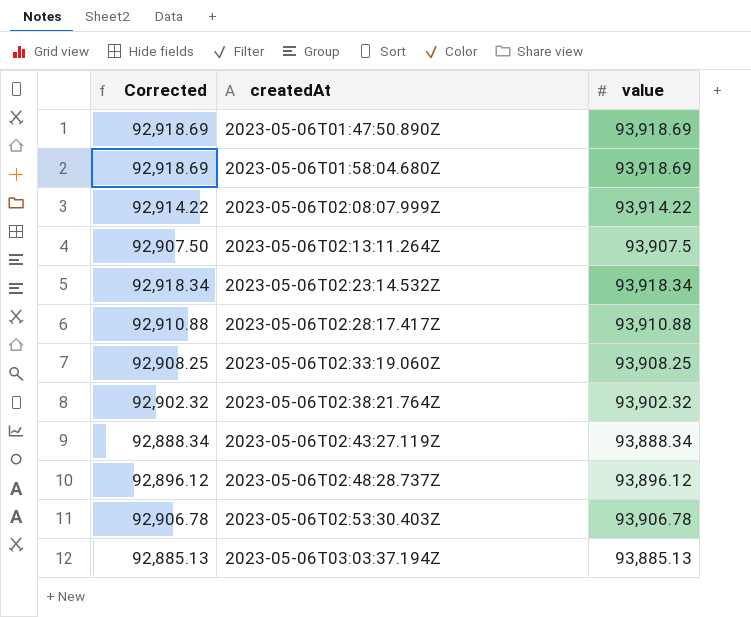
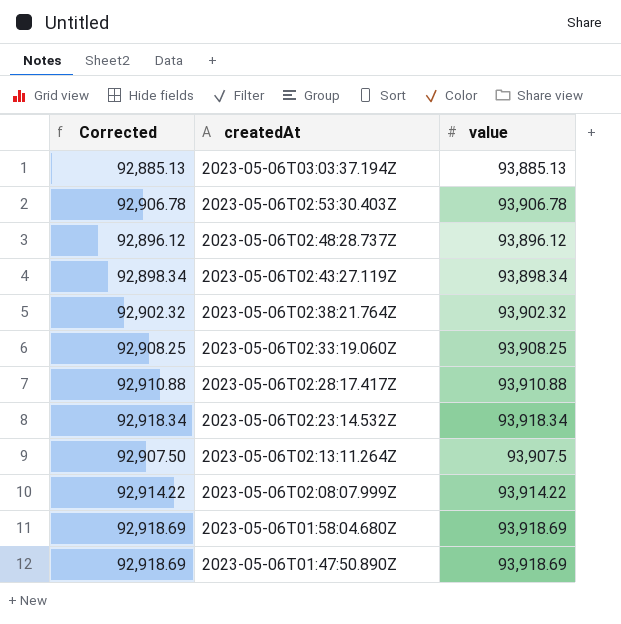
row order: createdAt ascending -> createdAt descending
2023-05-06T02:43:27.119Z | Corrected: 92,888.34 -> 92,898.34
2023-05-06T02:43:27.119Z | value: 93,888.34 -> 93,898.34

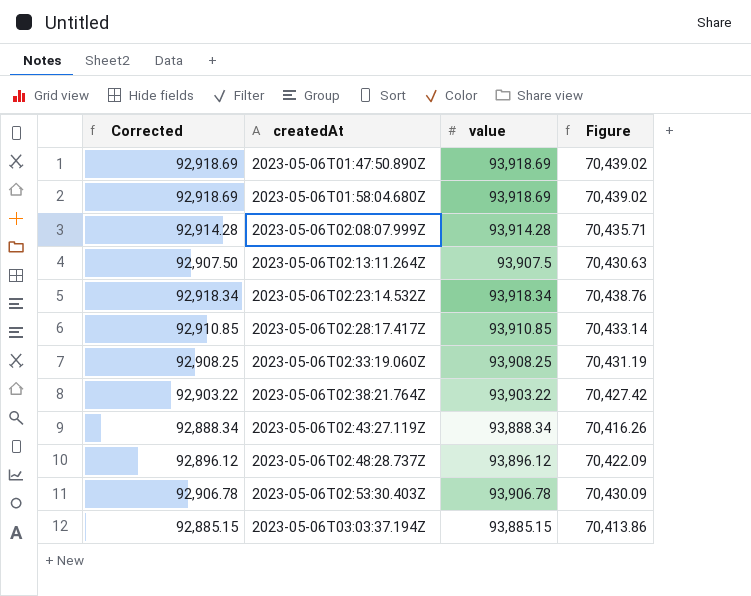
row order: createdAt descending -> createdAt ascending
column Figure | formula: none -> [value] * 0.75
2023-05-06T02:08:07.999Z | Corrected: 92,914.22 -> 92,914.28
2023-05-06T02:08:07.999Z | value: 93,914.22 -> 93,914.28
2023-05-06T02:28:17.417Z | Corrected: 92,910.88 -> 92,910.85
2023-05-06T02:28:17.417Z | value: 93,910.88 -> 93,910.85
2023-05-06T02:38:21.764Z | Corrected: 92,902.32 -> 92,903.22
2023-05-06T02:38:21.764Z | value: 93,902.32 -> 93,903.22
2023-05-06T02:43:27.119Z | Corrected: 92,898.34 -> 92,888.34
2023-05-06T02:43:27.119Z | value: 93,898.34 -> 93,888.34
2023-05-06T03:03:37.194Z | Corrected: 92,885.13 -> 92,885.15
2023-05-06T03:03:37.194Z | value: 93,885.13 -> 93,885.15

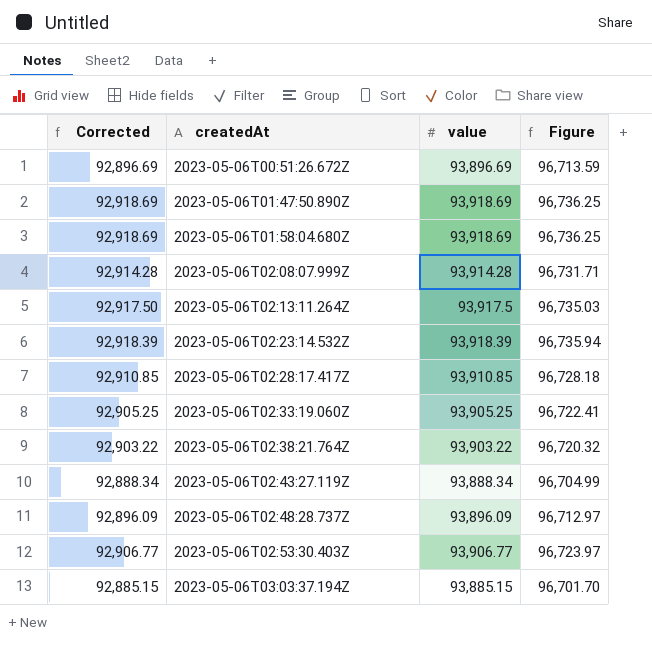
column Figure | formula: [value] * 0.75 -> [value] * 1.03
row 2023-05-06T00:51:26.672Z: none -> 92,896.69 | 93,896.69 | 96,713.59
2023-05-06T02:13:11.264Z | Corrected: 92,907.50 -> 92,917.50
2023-05-06T02:13:11.264Z | value: 93,907.5 -> 93,917.5
2023-05-06T02:23:14.532Z | Corrected: 92,918.34 -> 92,918.39
2023-05-06T02:23:14.532Z | value: 93,918.34 -> 93,918.39
2023-05-06T02:33:19.060Z | Corrected: 92,908.25 -> 92,905.25
2023-05-06T02:33:19.060Z | value: 93,908.25 -> 93,905.25
2023-05-06T02:48:28.737Z | Corrected: 92,896.12 -> 92,896.09
2023-05-06T02:48:28.737Z | value: 93,896.12 -> 93,896.09
2023-05-06T02:53:30.403Z | Corrected: 92,906.78 -> 92,906.77
2023-05-06T02:53:30.403Z | value: 93,906.78 -> 93,906.77

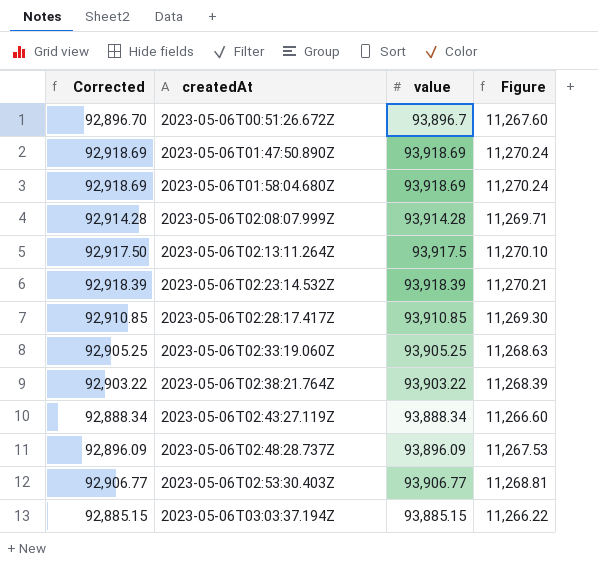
column Figure | formula: [value] * 1.03 -> [value] * 0.12
2023-05-06T00:51:26.672Z | Corrected: 92,896.69 -> 92,896.70
2023-05-06T00:51:26.672Z | value: 93,896.69 -> 93,896.7

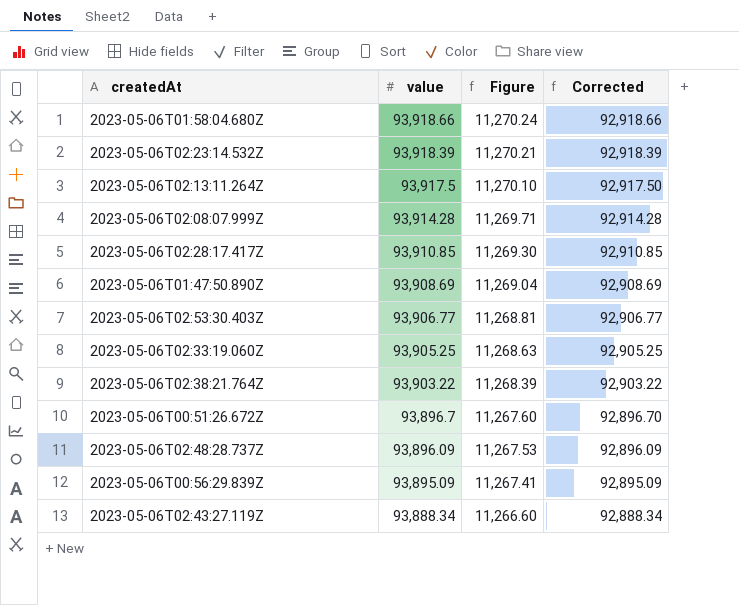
row order: createdAt ascending -> value descending
column Corrected | position: 1 -> 4
row 2023-05-06T03:03:37.194Z: 92,885.15 | 93,885.15 | 11,266.22 -> none
2023-05-06T01:58:04.680Z | value: 93,918.69 -> 93,918.66
2023-05-06T01:58:04.680Z | Corrected: 92,918.69 -> 92,918.66
2023-05-06T01:47:50.890Z | value: 93,918.69 -> 93,908.69
2023-05-06T01:47:50.890Z | Figure: 11,270.24 -> 11,269.04
2023-05-06T01:47:50.890Z | Corrected: 92,918.69 -> 92,908.69
row 2023-05-06T00:56:29.839Z: none -> 93,895.09 | 11,267.41 | 92,895.09

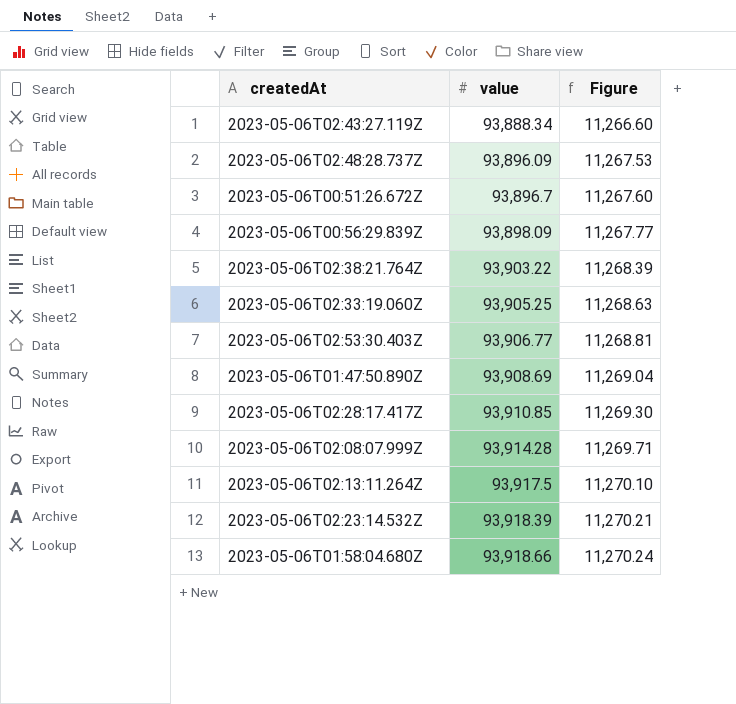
row order: value descending -> value ascending
column Corrected | formula: [value] - 1000 -> none
2023-05-06T00:56:29.839Z | value: 93,895.09 -> 93,898.09
2023-05-06T00:56:29.839Z | Figure: 11,267.41 -> 11,267.77

